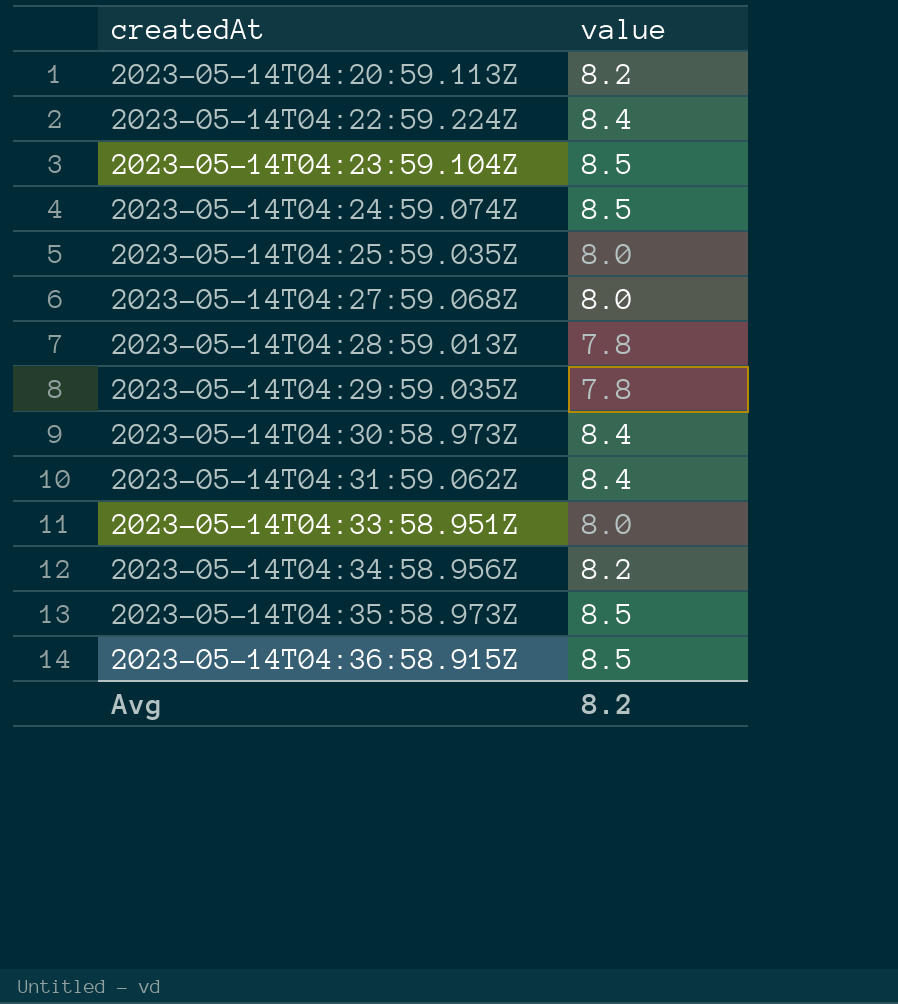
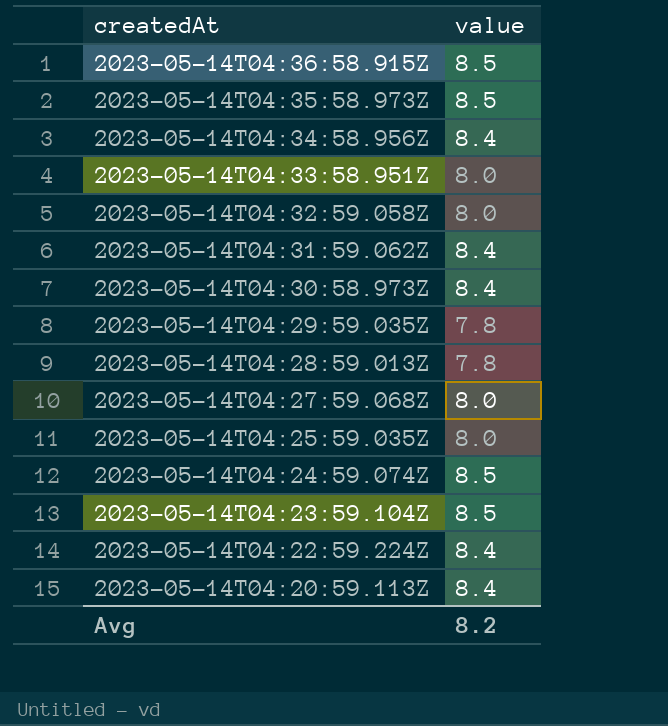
row order: createdAt ascending -> createdAt descending
2023-05-14T04:34:58.956Z | value: 8.2 -> 8.4
row 2023-05-14T04:32:59.058Z: none -> 8.0
2023-05-14T04:20:59.113Z | value: 8.2 -> 8.4

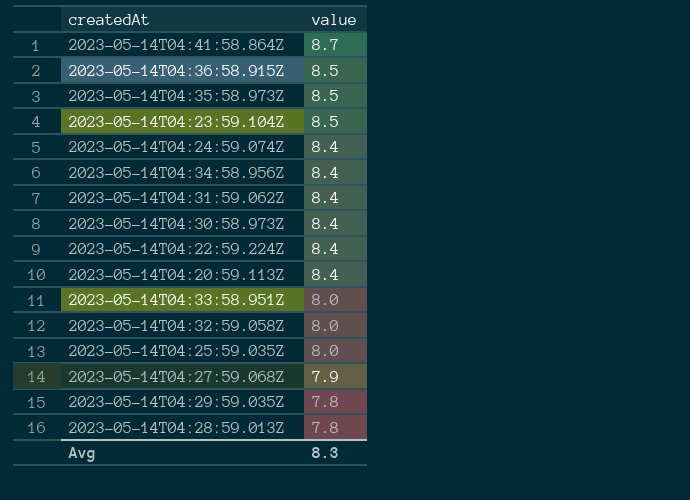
row order: createdAt descending -> value descending
row 2023-05-14T04:41:58.864Z: none -> 8.7
2023-05-14T04:24:59.074Z | value: 8.5 -> 8.4
2023-05-14T04:27:59.068Z | value: 8.0 -> 7.9
Avg | value: 8.2 -> 8.3

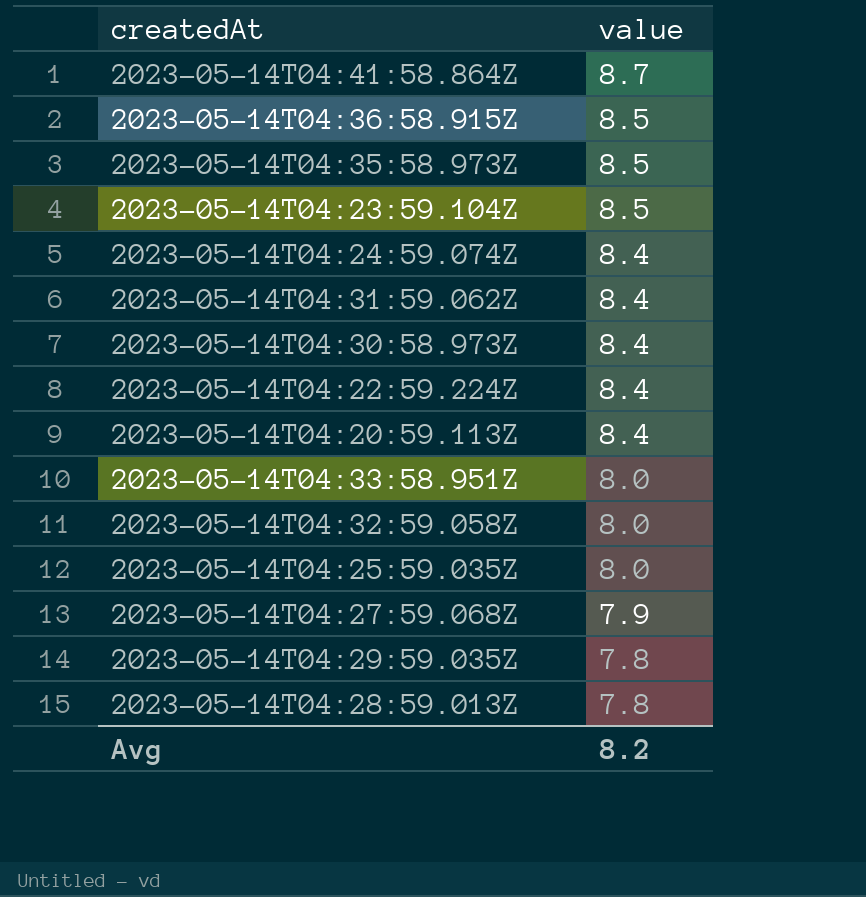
row 2023-05-14T04:34:58.956Z: 8.4 -> none
Avg | value: 8.3 -> 8.2

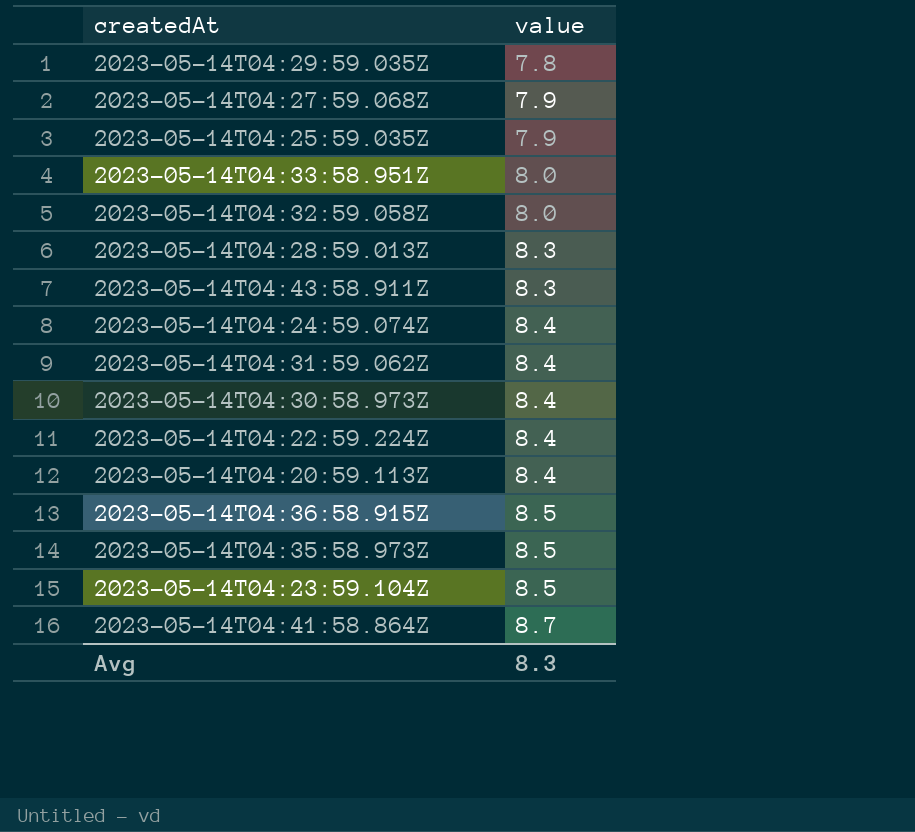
row order: value descending -> value ascending
2023-05-14T04:25:59.035Z | value: 8.0 -> 7.9
2023-05-14T04:28:59.013Z | value: 7.8 -> 8.3
row 2023-05-14T04:43:58.911Z: none -> 8.3
Avg | value: 8.2 -> 8.3

